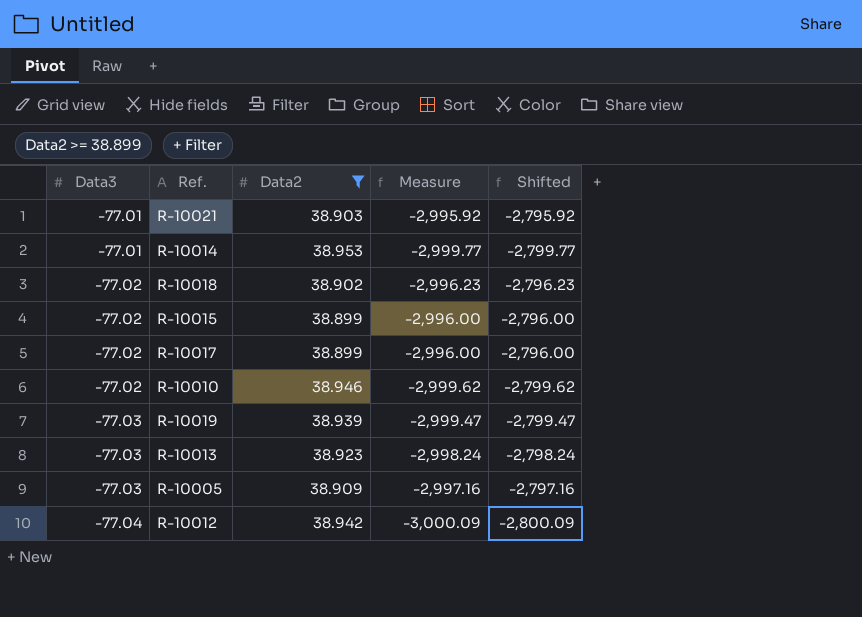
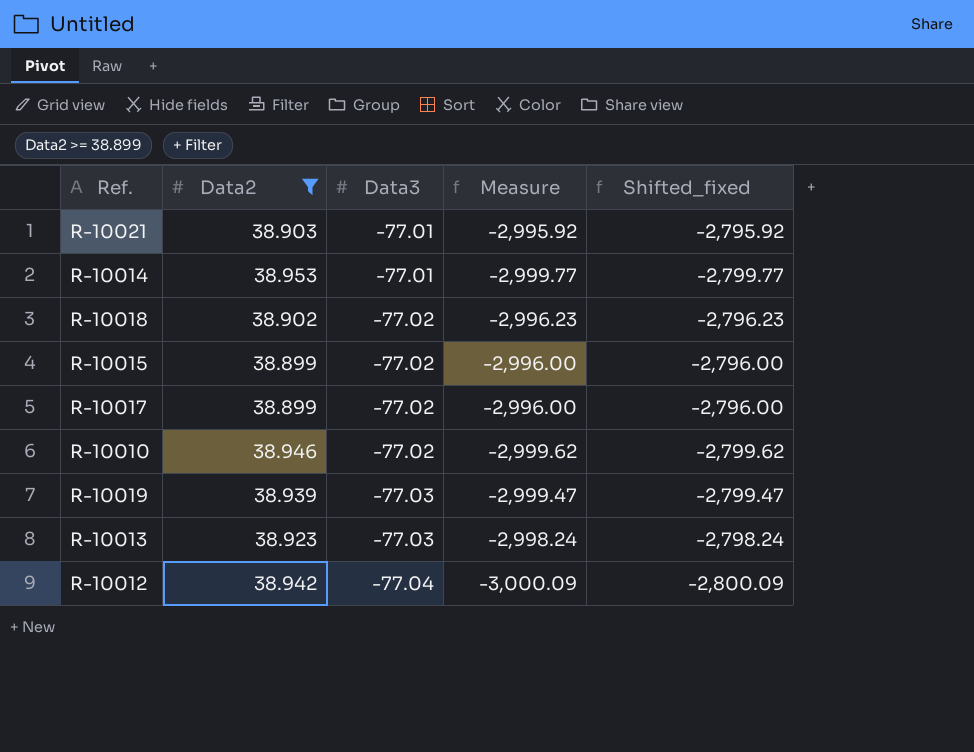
column Data3 | position: 1 -> 3
column name: Shifted -> Shifted_fixed
row R-10005: -77.03 | 38.909 | -2,997.16 | -2,797.16 -> none

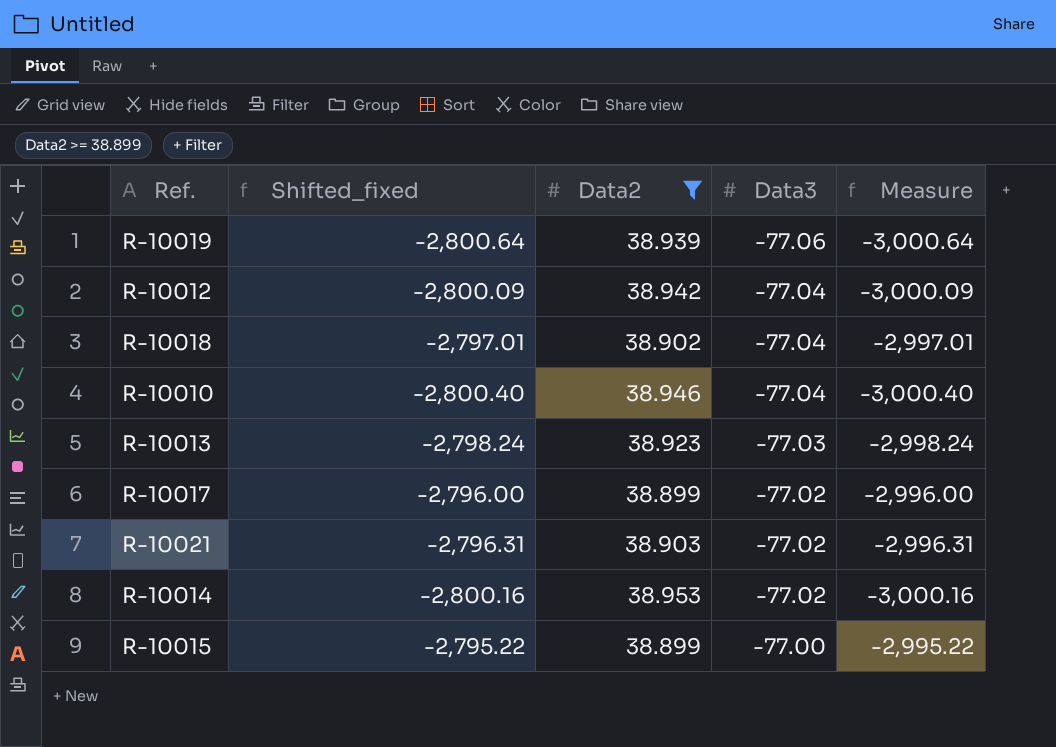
row order: Data3 descending -> Data3 ascending
column Shifted_fixed | position: 5 -> 2
R-10019 | Shifted_fixed: -2,799.47 -> -2,800.64
R-10019 | Data3: -77.03 -> -77.06
R-10019 | Measure: -2,999.47 -> -3,000.64
R-10018 | Shifted_fixed: -2,796.23 -> -2,797.01
R-10018 | Data3: -77.02 -> -77.04
R-10018 | Measure: -2,996.23 -> -2,997.01
R-10010 | Shifted_fixed: -2,799.62 -> -2,800.40
R-10010 | Data3: -77.02 -> -77.04
R-10010 | Measure: -2,999.62 -> -3,000.40
R-10021 | Shifted_fixed: -2,795.92 -> -2,796.31
R-10021 | Data3: -77.01 -> -77.02
R-10021 | Measure: -2,995.92 -> -2,996.31
R-10014 | Shifted_fixed: -2,799.77 -> -2,800.16
R-10014 | Data3: -77.01 -> -77.02
R-10014 | Measure: -2,999.77 -> -3,000.16
R-10015 | Shifted_fixed: -2,796.00 -> -2,795.22
R-10015 | Data3: -77.02 -> -77.00
R-10015 | Measure: -2,996.00 -> -2,995.22

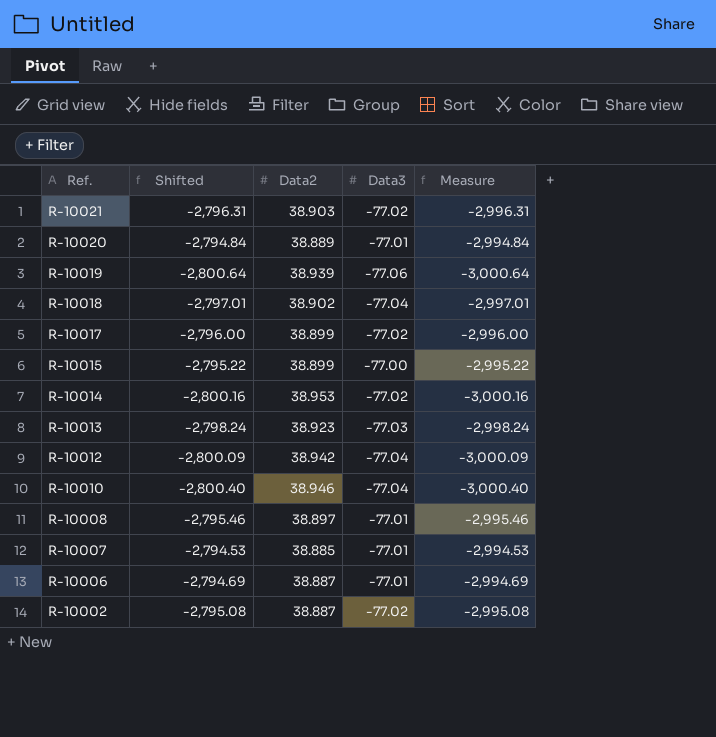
filter: Data2 >= 38.899 -> none
row order: Data3 ascending -> Ref. descending
column name: Shifted_fixed -> Shifted

